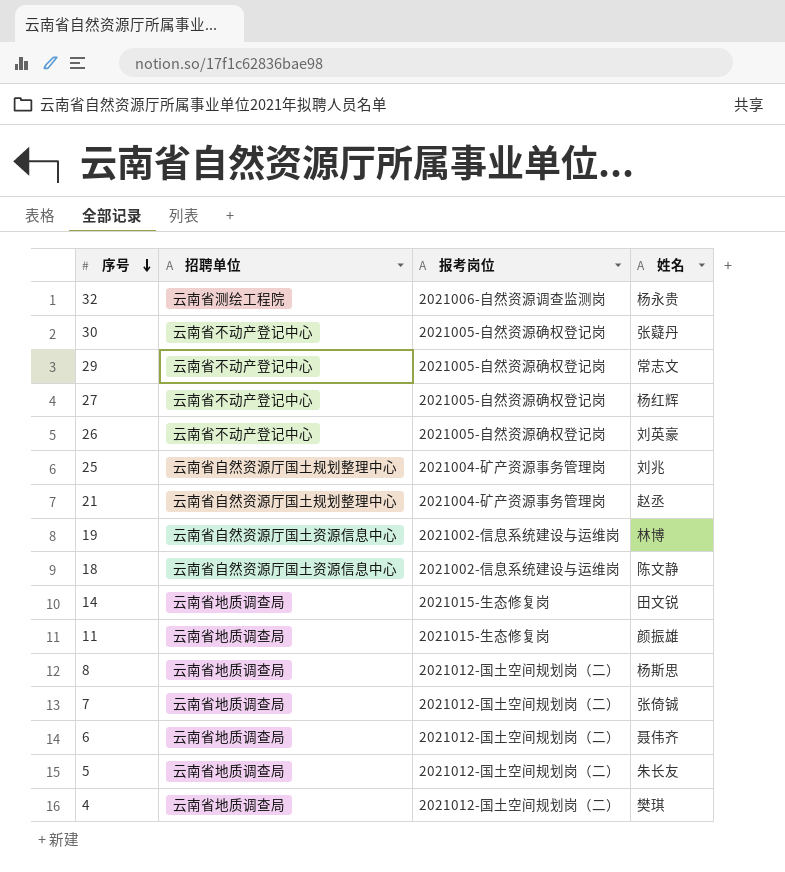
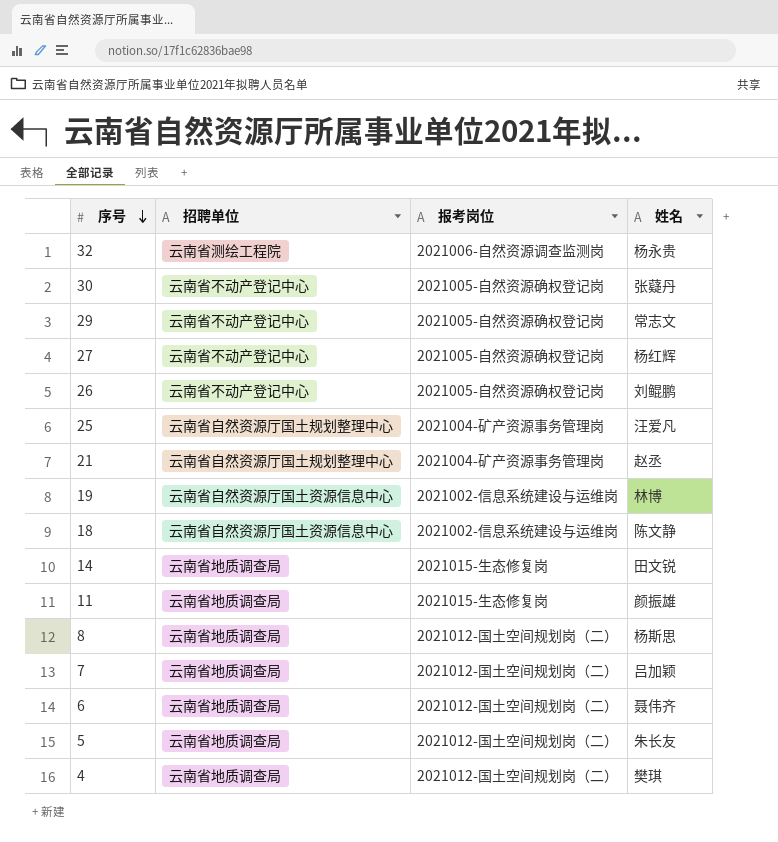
26 | 姓名: 刘英豪 -> 刘鲲鹏
25 | 姓名: 刘兆 -> 汪爱凡
7 | 姓名: 张倚铖 -> 吕加颖

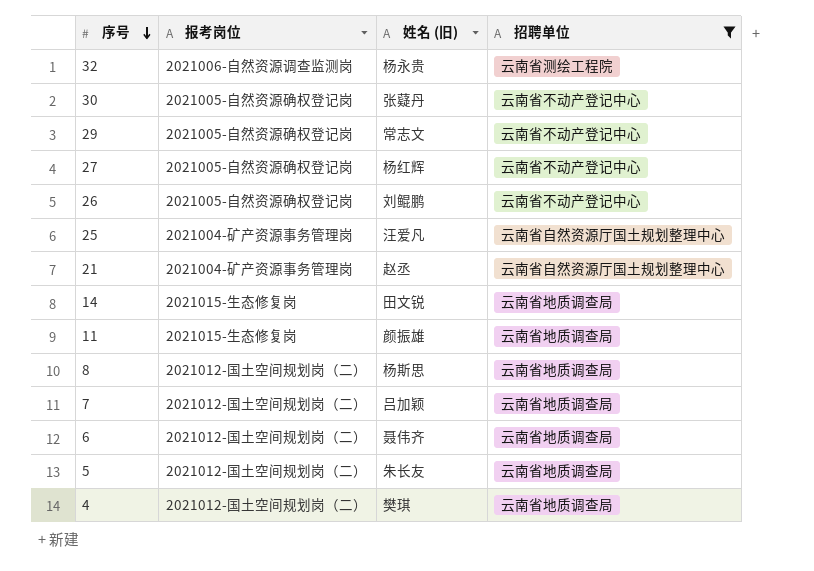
filter: none -> 招聘单位 != 云南省自然资源厅国土资源信息中心
column name: 姓名 -> 姓名 (旧)
column 招聘单位 | position: 2 -> 4

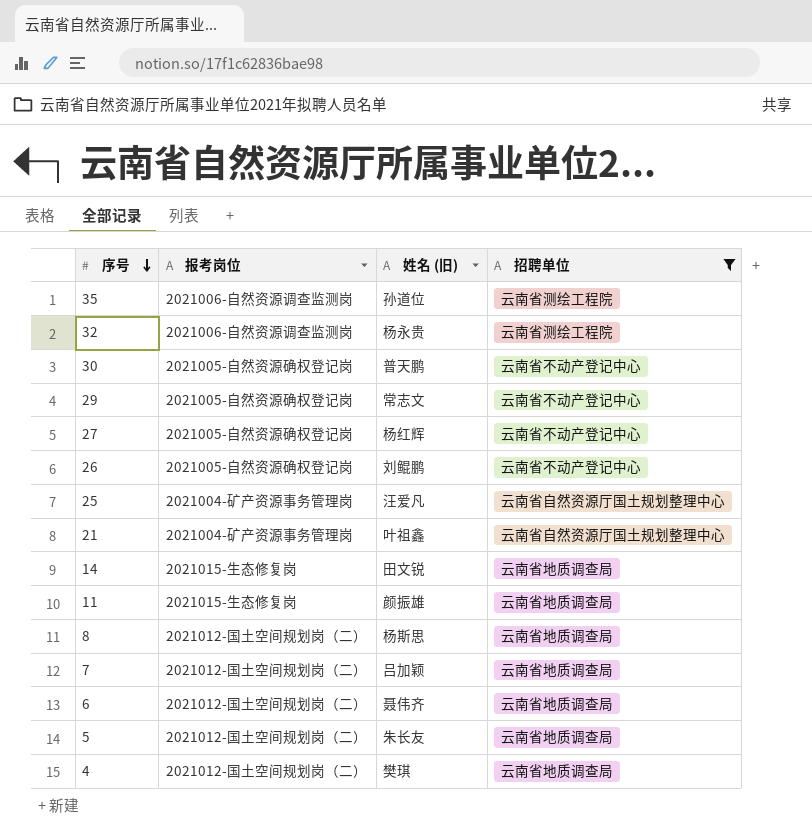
row 35: none -> 2021006-自然资源调查监测岗 | 孙道位 | 云南省测绘工程院
30 | 姓名 (旧): 张薿丹 -> 普天鹏
21 | 姓名 (旧): 赵丞 -> 叶祖鑫

